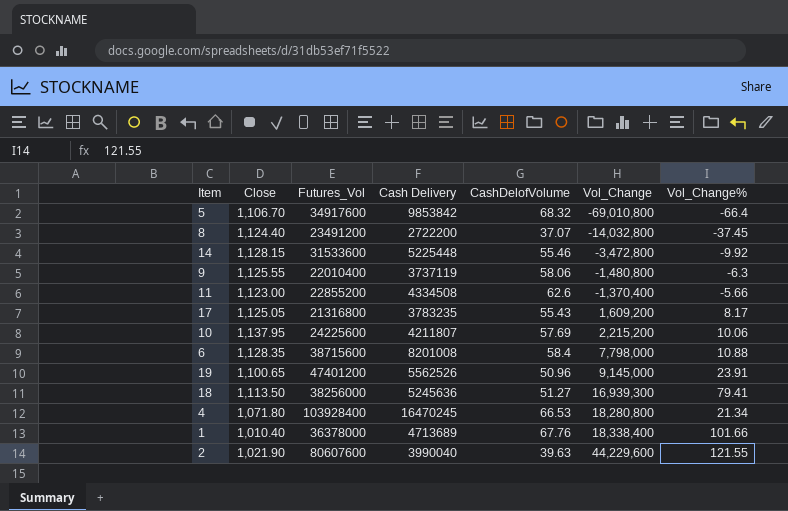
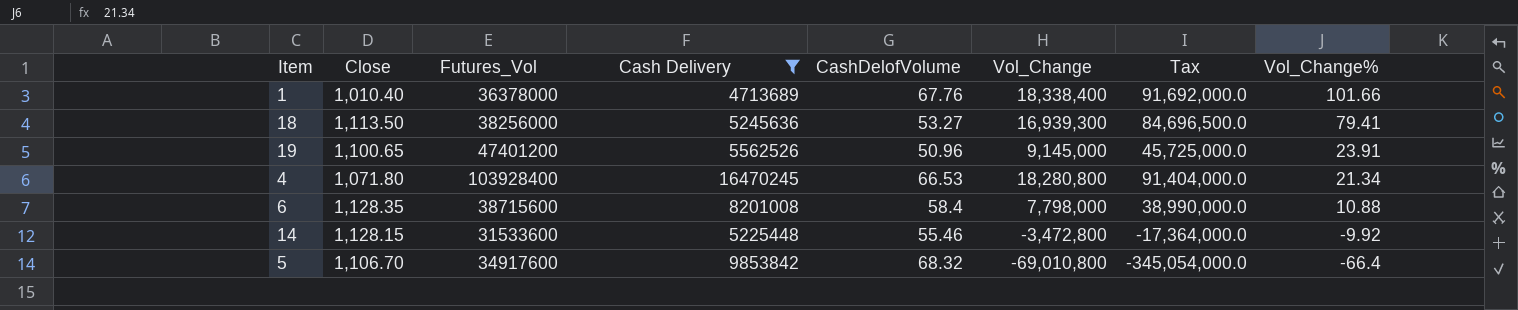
filter: none -> Cash Delivery >= 4713689
row order: Vol_Change ascending -> Vol_Change% descending
column Tax | formula: none -> [Vol_Change] * 5
18 | CashDelofVolume: 51.27 -> 53.27

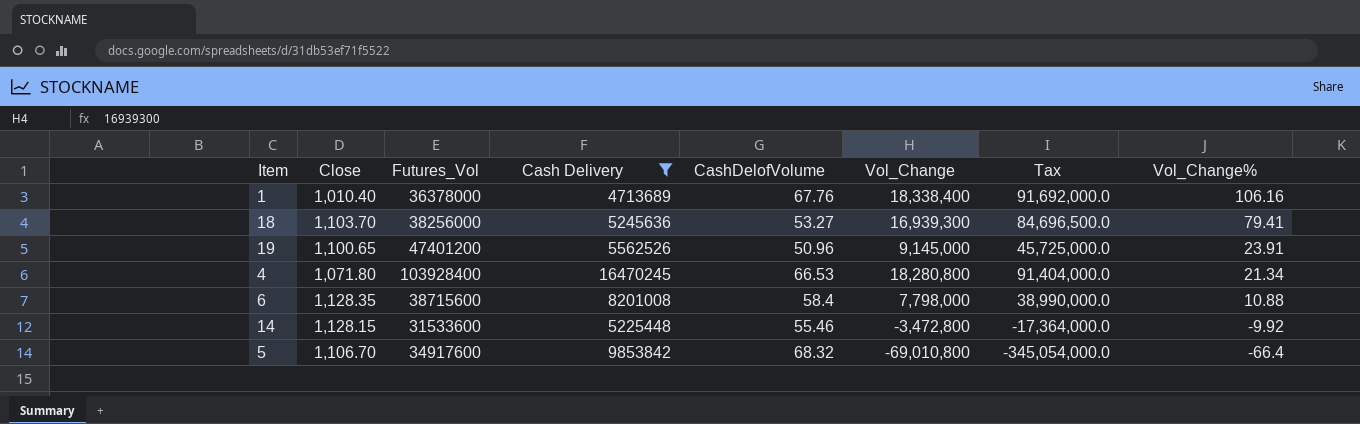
1 | Vol_Change%: 101.66 -> 106.16
18 | Close: 1,113.50 -> 1,103.70

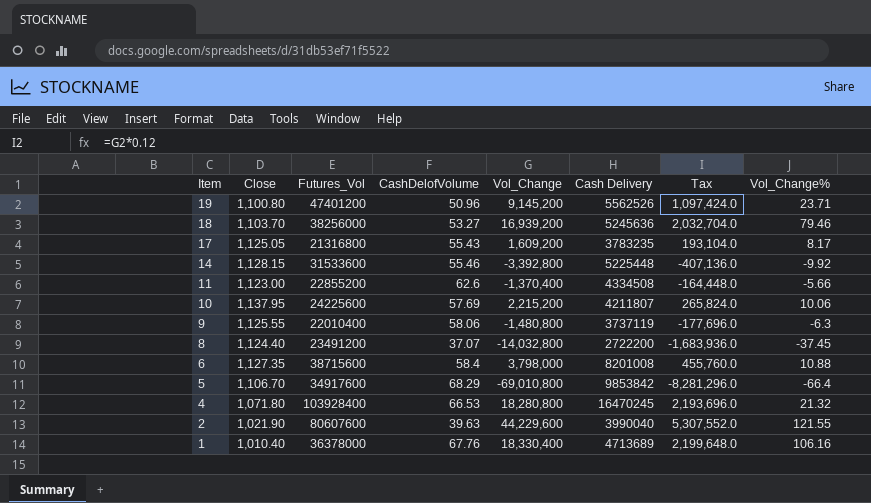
filter: Cash Delivery >= 4713689 -> none
row order: Vol_Change% descending -> Item descending
column Cash Delivery | position: 4 -> 6
column Tax | formula: [Vol_Change] * 5 -> [Vol_Change] * 0.12
19 | Close: 1,100.65 -> 1,100.80
19 | Vol_Change: 9,145,000 -> 9,145,200
19 | Vol_Change%: 23.91 -> 23.71
18 | Vol_Change: 16,939,300 -> 16,939,200
18 | Vol_Change%: 79.41 -> 79.46
14 | Vol_Change: -3,472,800 -> -3,392,800
6 | Close: 1,128.35 -> 1,127.35
6 | Vol_Change: 7,798,000 -> 3,798,000
5 | CashDelofVolume: 68.32 -> 68.29
4 | Vol_Change%: 21.34 -> 21.32
1 | Vol_Change: 18,338,400 -> 18,330,400

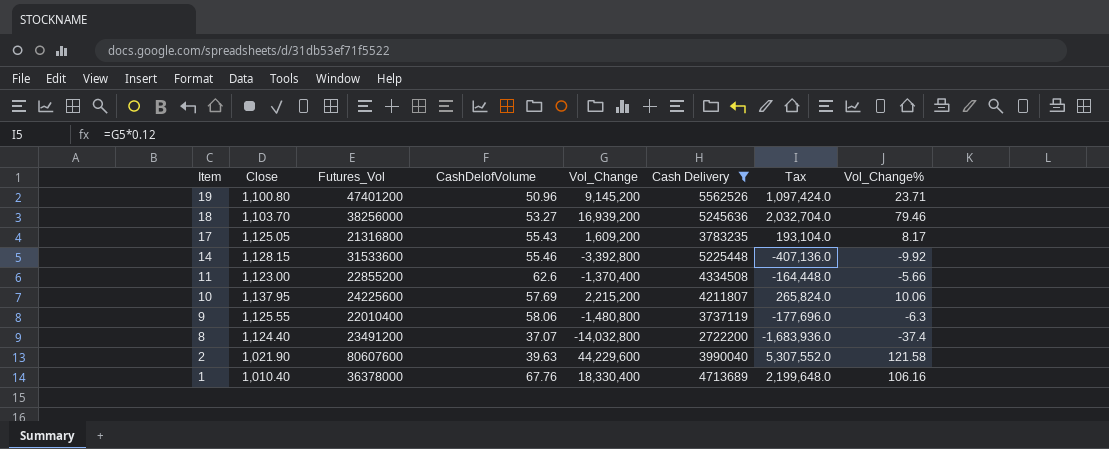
filter: none -> Cash Delivery <= 5562526
8 | Vol_Change%: -37.45 -> -37.4
2 | Vol_Change%: 121.55 -> 121.58

